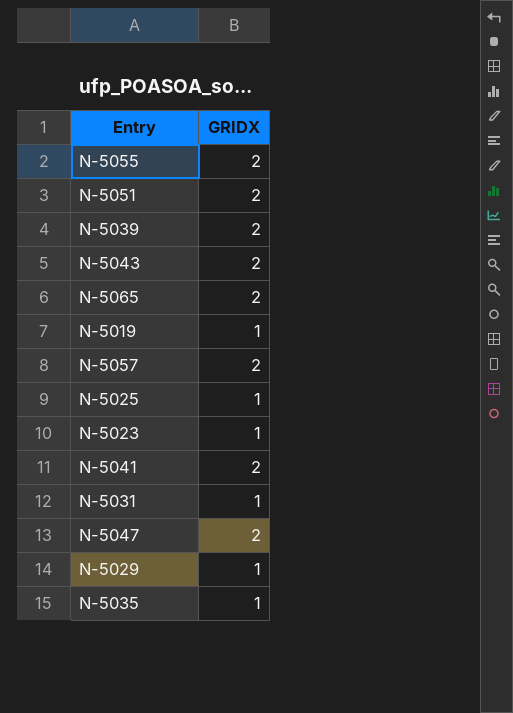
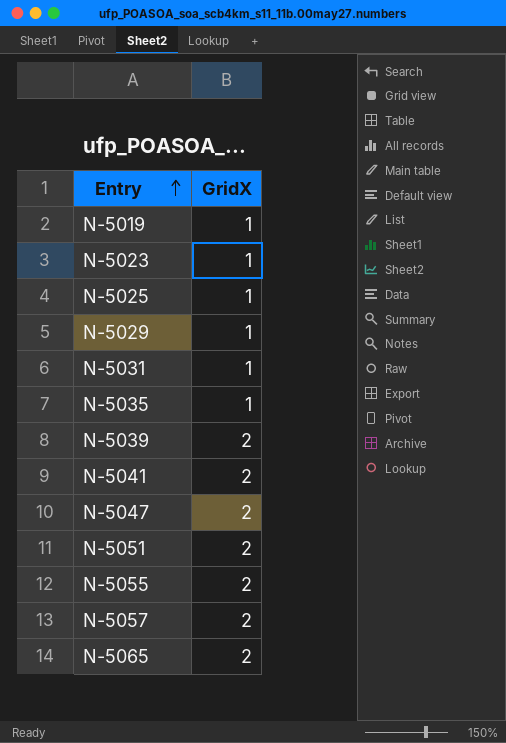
row order: none -> Entry ascending
column name: GRIDX -> GridX
row N-5043: 2 -> none

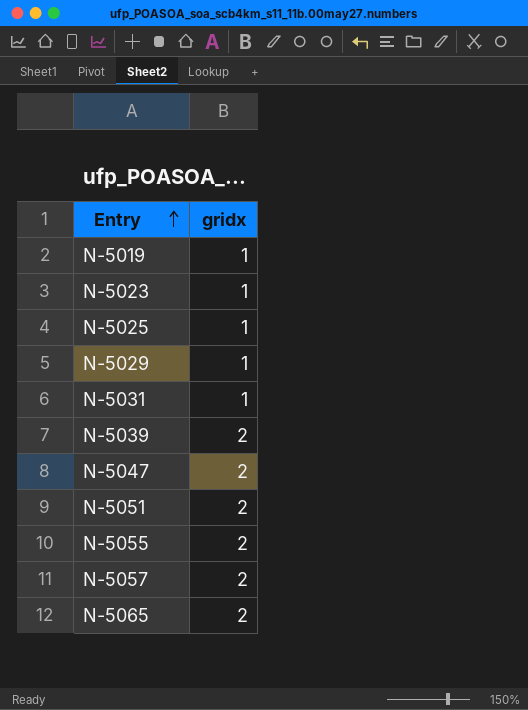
column name: GridX -> gridx
row N-5035: 1 -> none
row N-5041: 2 -> none

